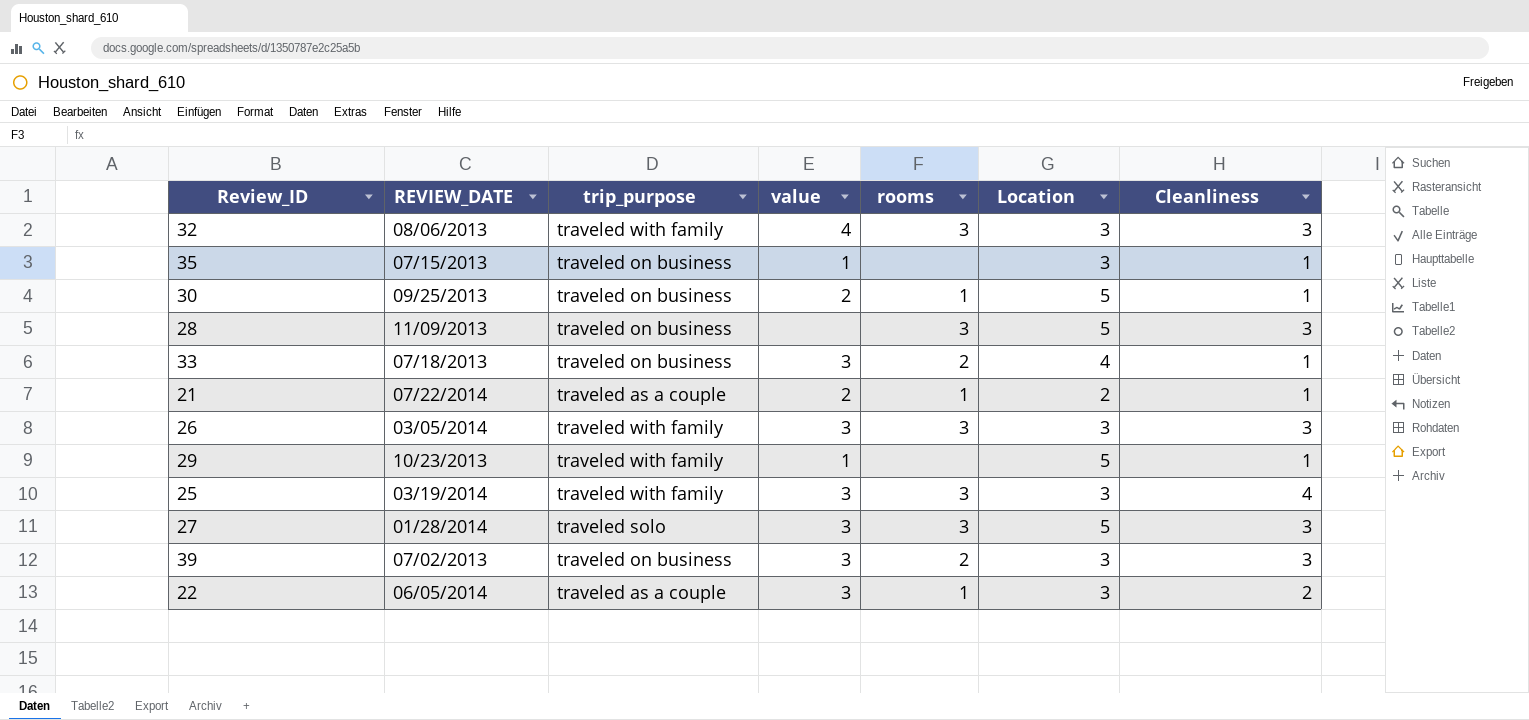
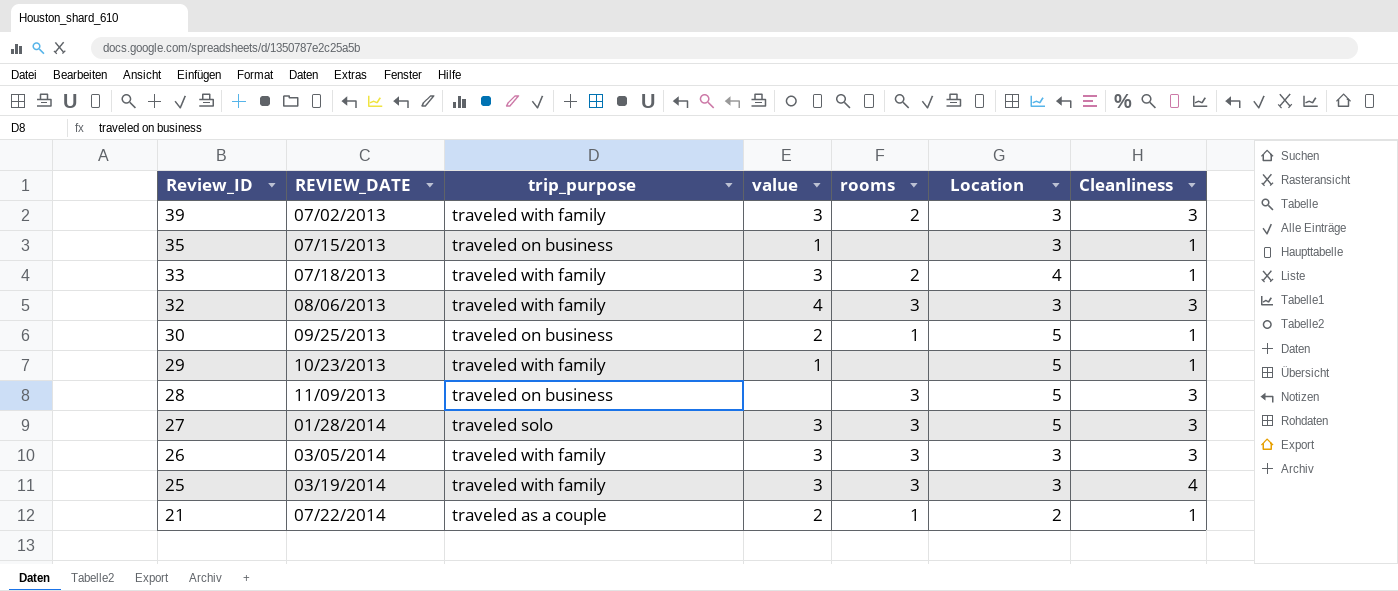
row order: none -> Review_ID descending
row 22: 06/05/2014 | traveled as a couple | 3 | 1 | 3 | 2 -> none
39 | trip_purpose: traveled on business -> traveled with family
33 | trip_purpose: traveled on business -> traveled with family

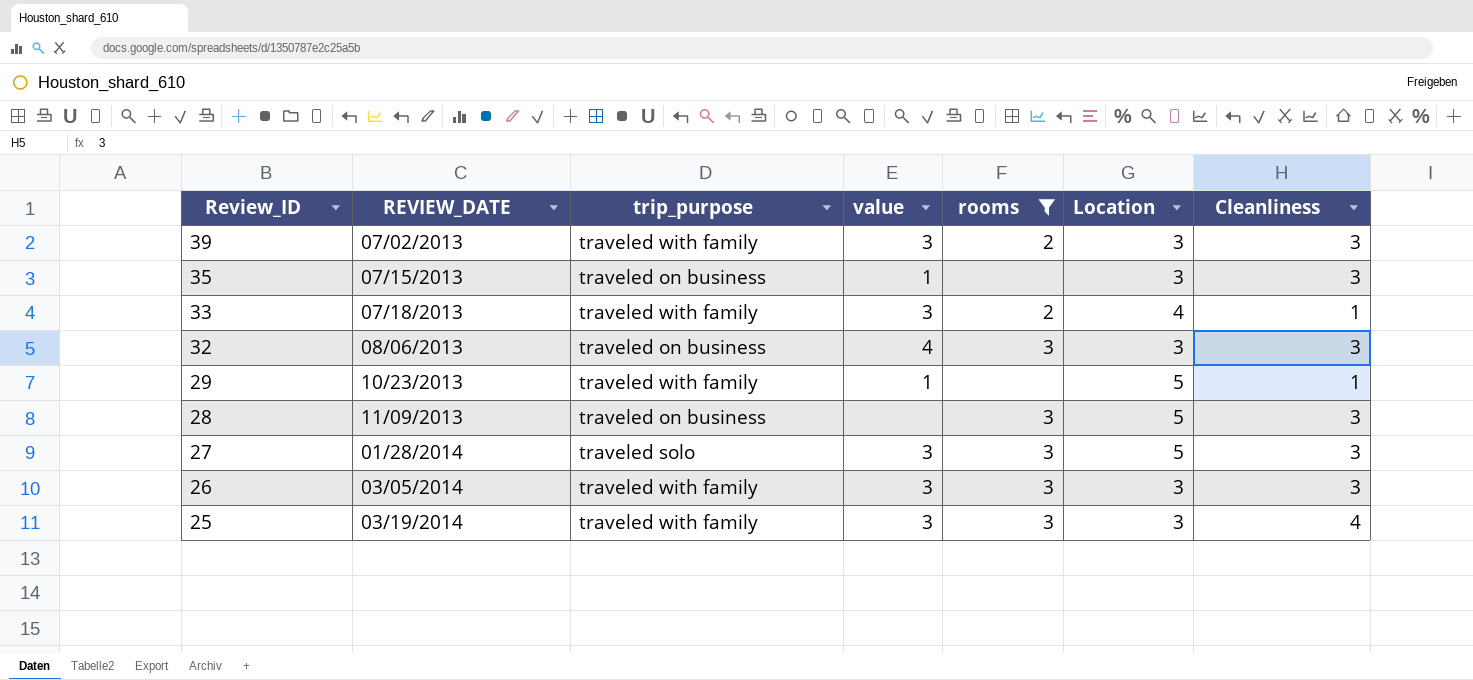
filter: none -> rooms != 1
35 | Cleanliness: 1 -> 3
32 | trip_purpose: traveled with family -> traveled on business

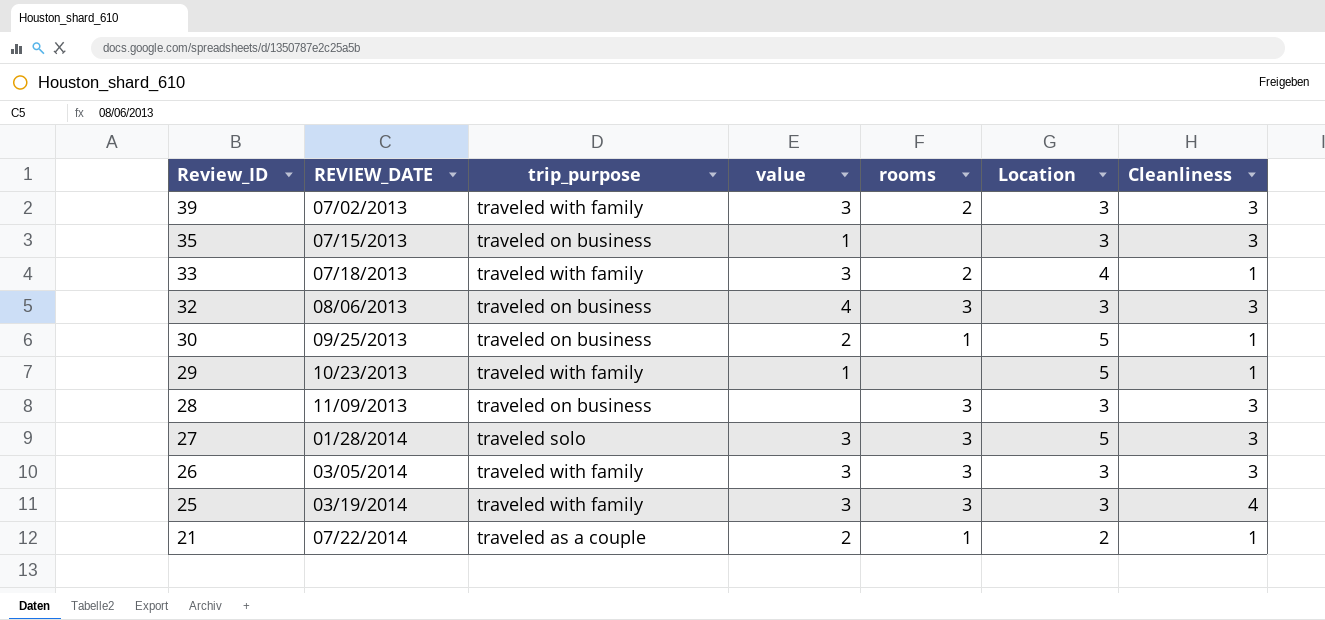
filter: rooms != 1 -> none
28 | Location: 5 -> 3

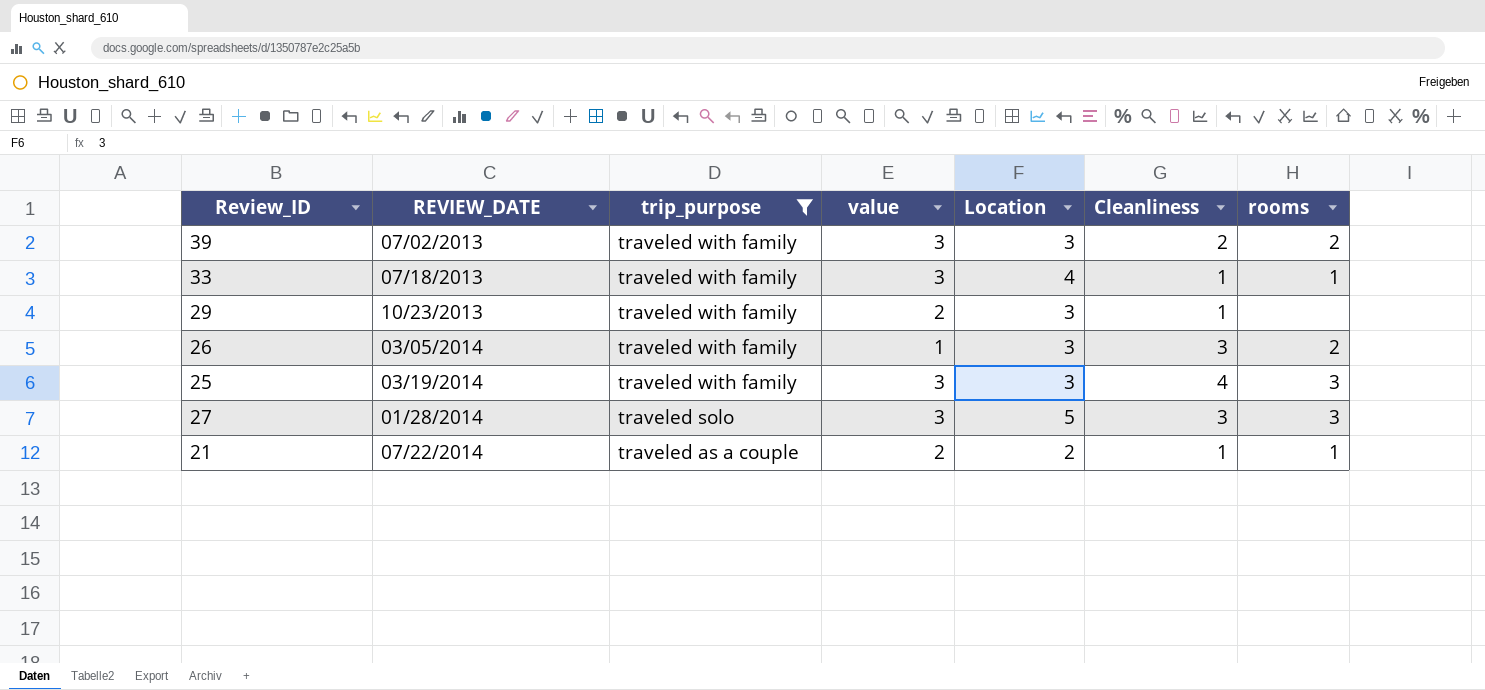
filter: none -> trip_purpose != traveled on business
row order: Review_ID descending -> trip_purpose descending
column rooms | position: 5 -> 7
39 | Cleanliness: 3 -> 2
33 | rooms: 2 -> 1
29 | value: 1 -> 2
29 | Location: 5 -> 3
26 | value: 3 -> 1
26 | rooms: 3 -> 2

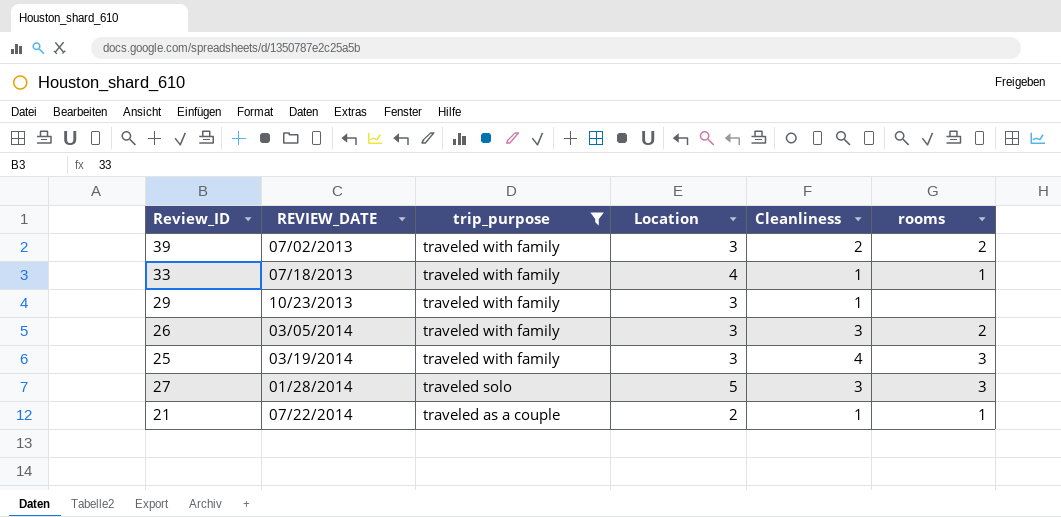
column value | position: 4 -> none

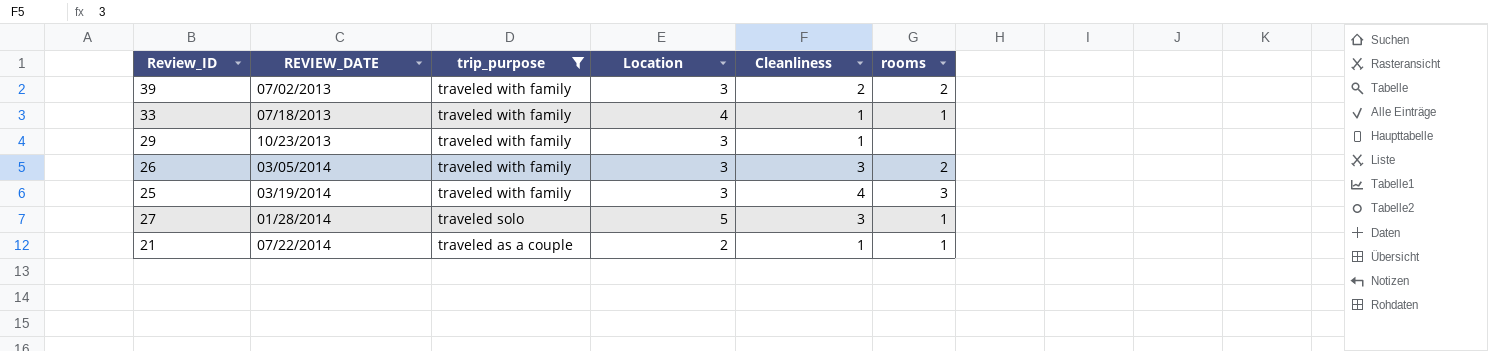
27 | rooms: 3 -> 1

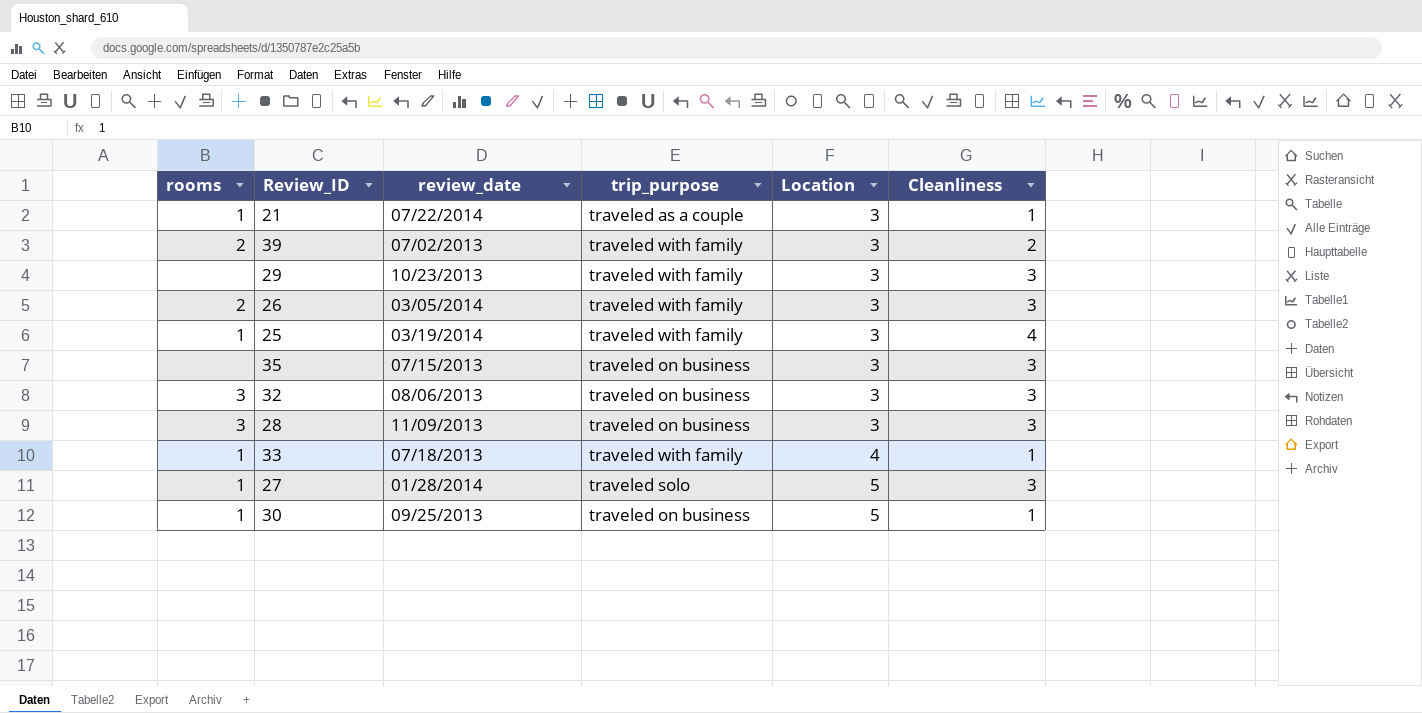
filter: trip_purpose != traveled on business -> none
row order: trip_purpose descending -> Location ascending
column rooms | position: 6 -> 1
column name: REVIEW_DATE -> review_date
21 | Location: 2 -> 3
29 | Cleanliness: 1 -> 3
25 | rooms: 3 -> 1

